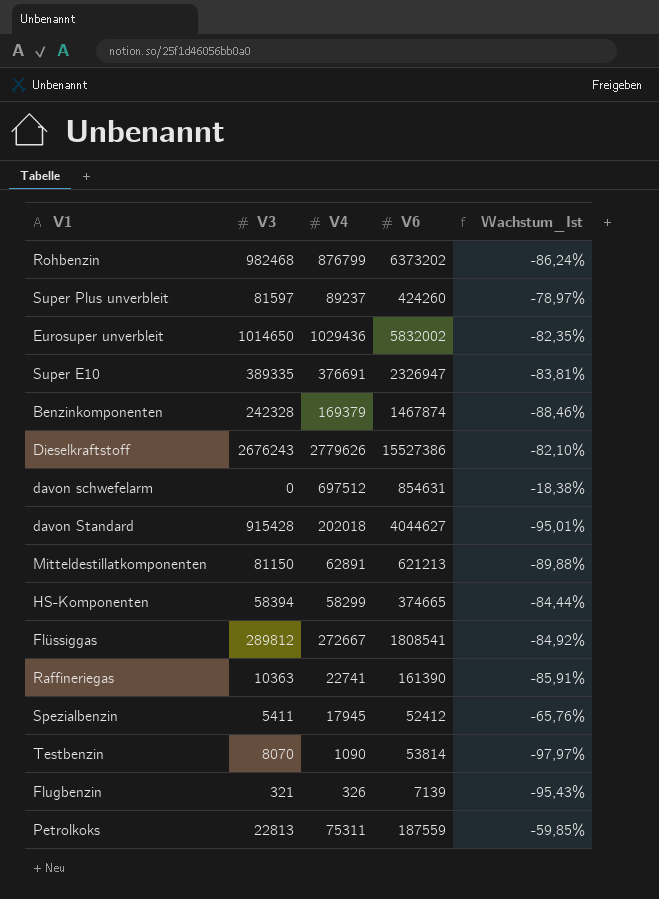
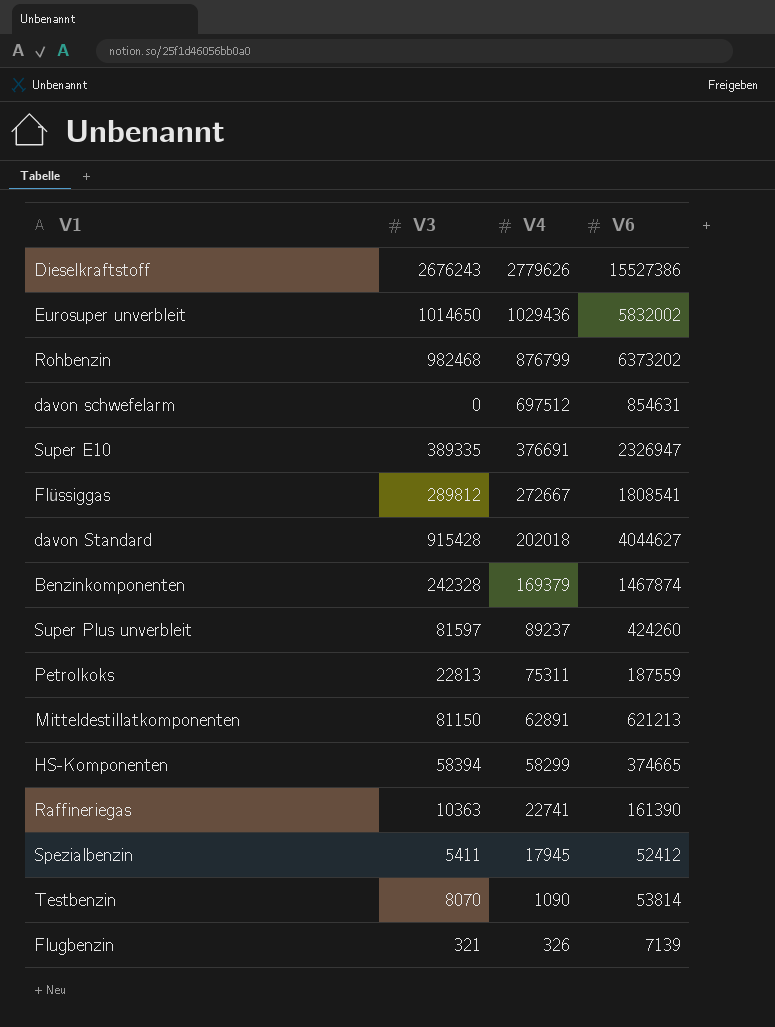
row order: none -> V4 descending
column Wachstum_Ist | formula: ([V4] - [V6]) / [V6] -> none

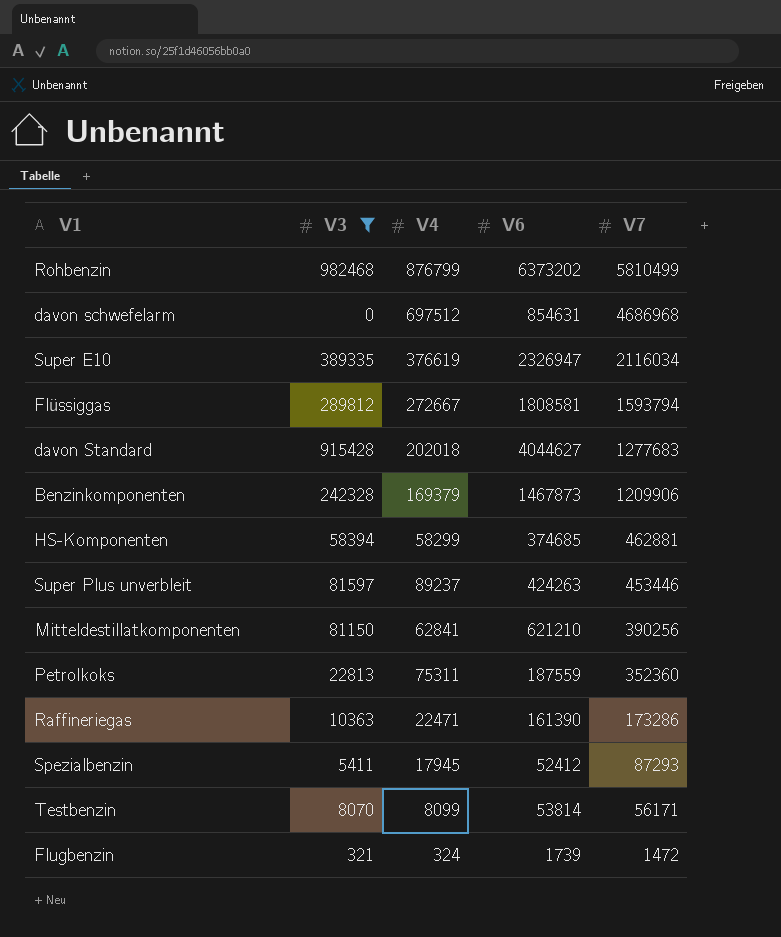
filter: none -> V3 <= 982468
row order: V4 descending -> V7 descending
column V7 | position: none -> 5
Super E10 | V4: 376691 -> 376619
Flüssiggas | V6: 1808541 -> 1808581
Benzinkomponenten | V6: 1467874 -> 1467873
HS-Komponenten | V6: 374665 -> 374685
Super Plus unverbleit | V6: 424260 -> 424263
Mitteldestillatkomponenten | V4: 62891 -> 62841
Mitteldestillatkomponenten | V6: 621213 -> 621210
Raffineriegas | V4: 22741 -> 22471
Testbenzin | V4: 1090 -> 8099
Flugbenzin | V4: 326 -> 324
Flugbenzin | V6: 7139 -> 1739

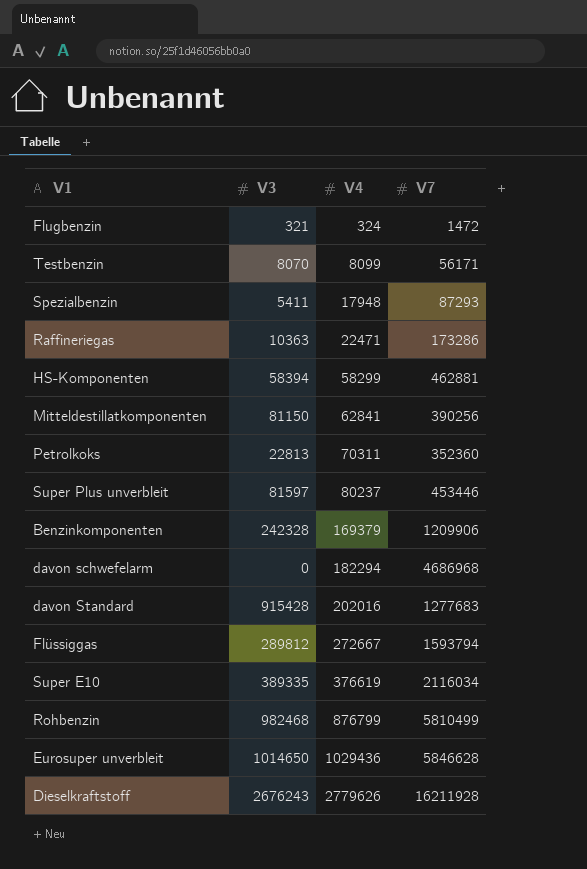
filter: V3 <= 982468 -> none
row order: V7 descending -> V4 ascending
column V6 | position: 4 -> none
Spezialbenzin | V4: 17945 -> 17948
Petrolkoks | V4: 75311 -> 70311
Super Plus unverbleit | V4: 89237 -> 80237
davon schwefelarm | V4: 697512 -> 182294
davon Standard | V4: 202018 -> 202016

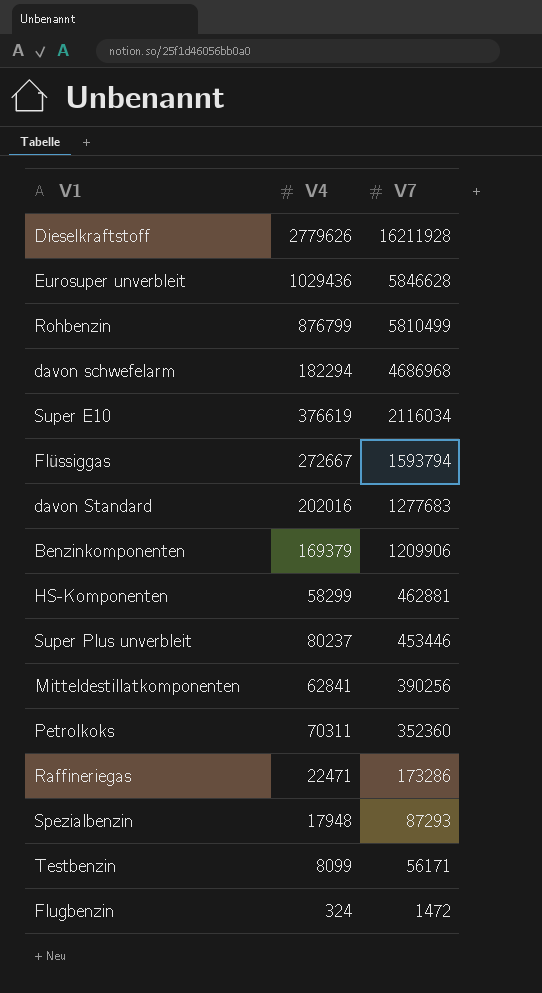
row order: V4 ascending -> V7 descending
column V3 | position: 2 -> none

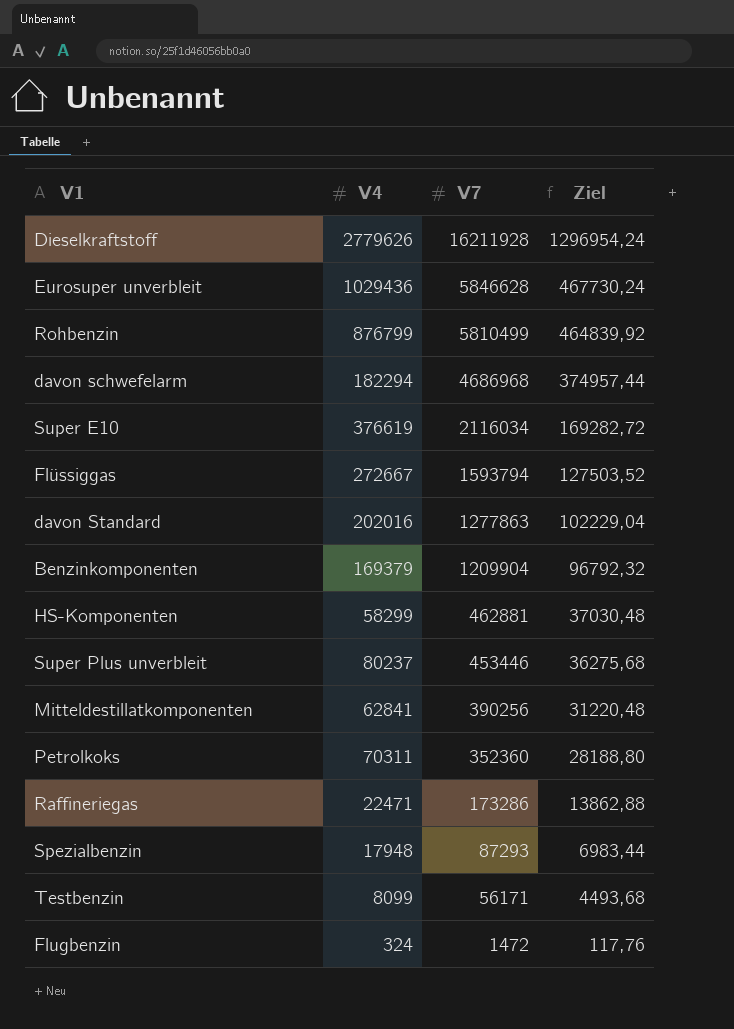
column Ziel | formula: none -> [V7] * 0,08
davon Standard | V7: 1277683 -> 1277863
Benzinkomponenten | V7: 1209906 -> 1209904

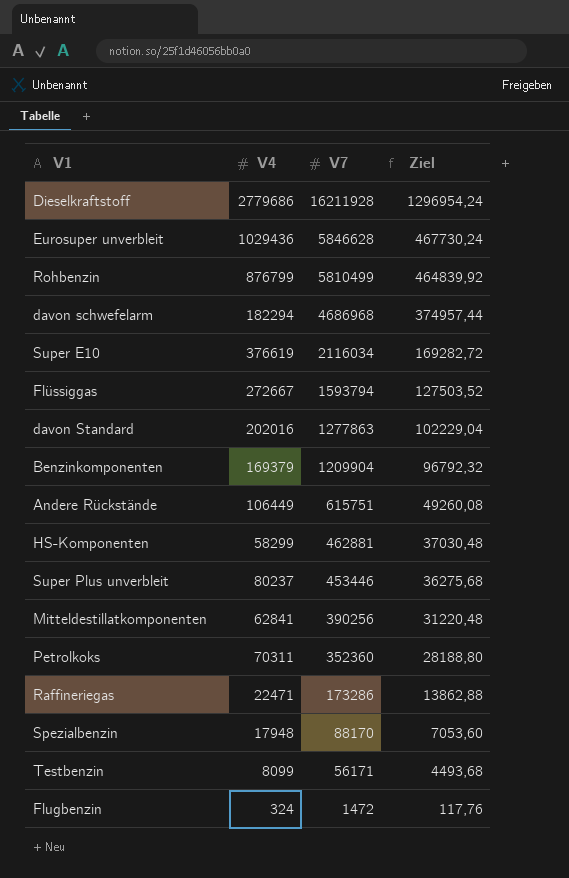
Dieselkraftstoff | V4: 2779626 -> 2779686
row Andere Rückstände: none -> 106449 | 615751 | 49260,08
Spezialbenzin | V7: 87293 -> 88170
Spezialbenzin | Ziel: 6983,44 -> 7053,60

